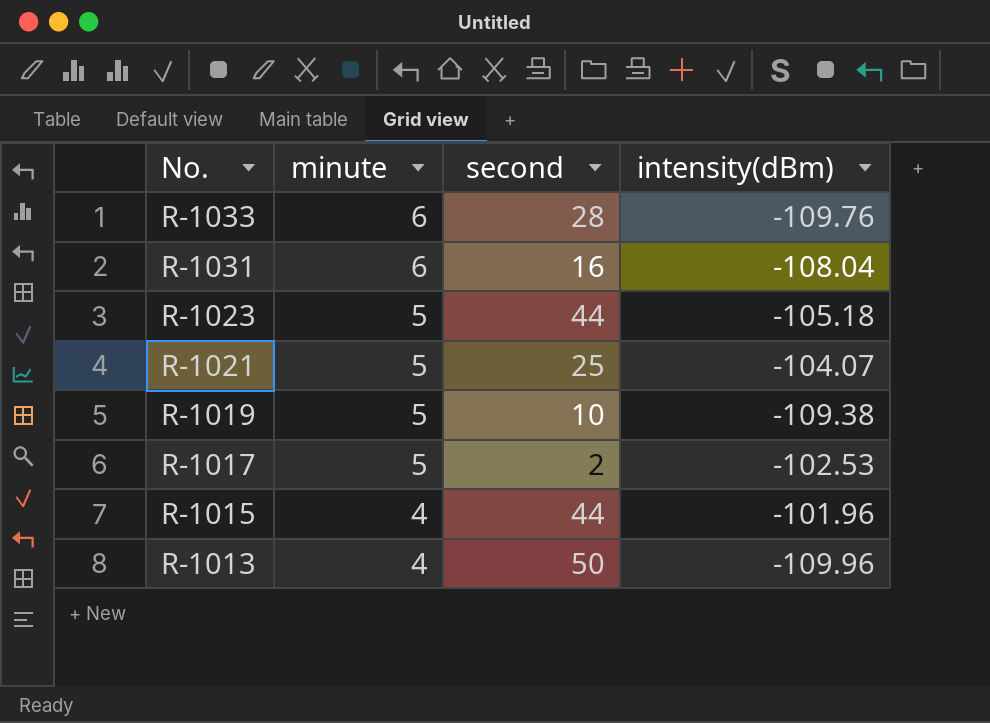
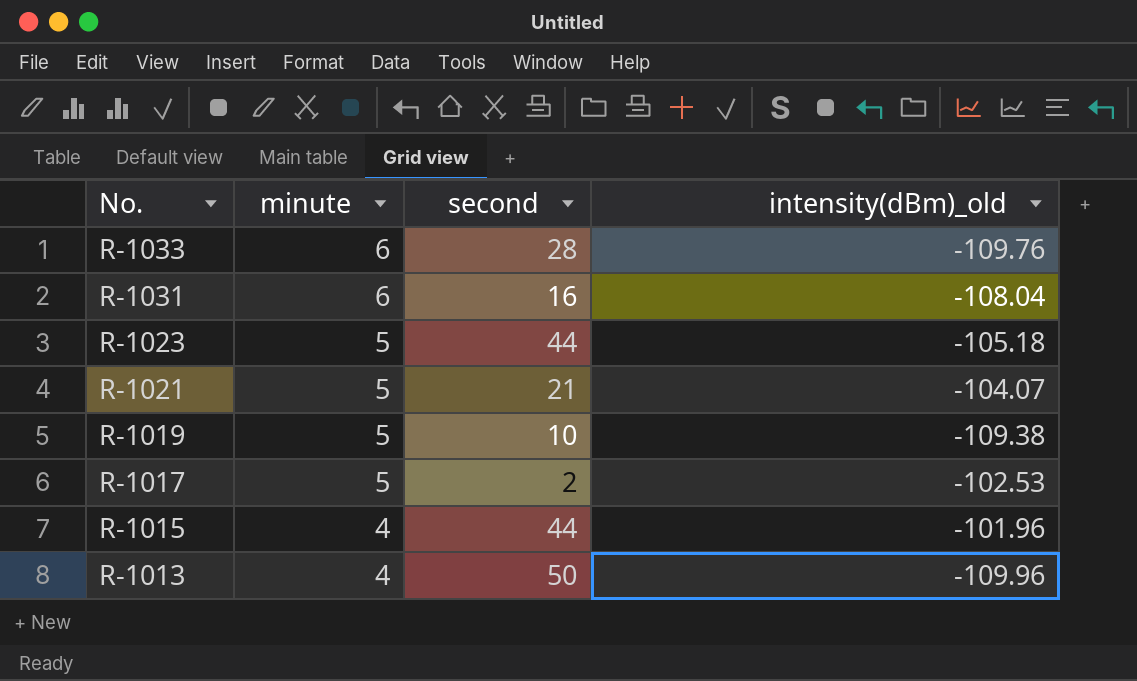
column name: intensity(dBm) -> intensity(dBm)_old
R-1021 | second: 25 -> 21

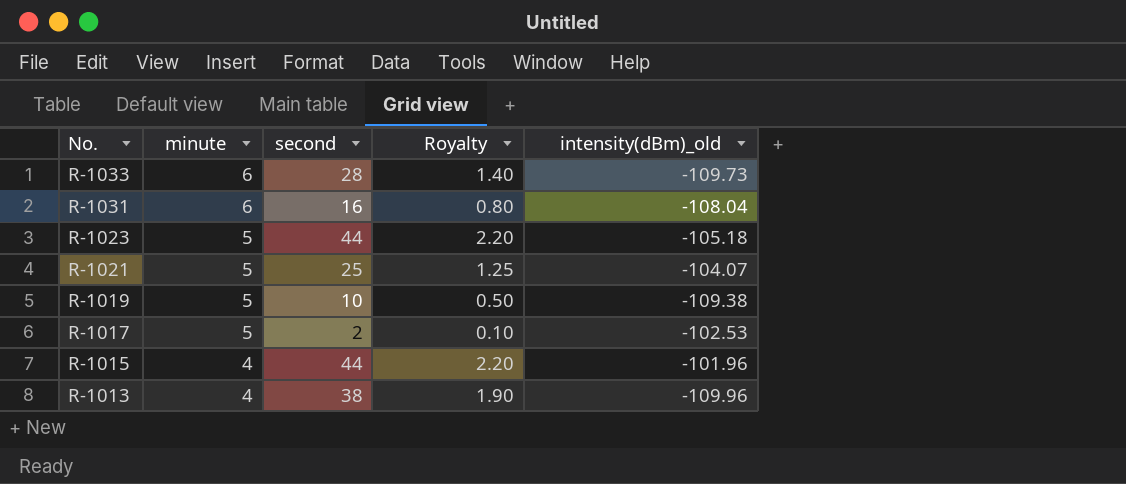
column Royalty | formula: none -> [second] * 0.05
R-1033 | intensity(dBm)_old: -109.76 -> -109.73
R-1021 | second: 21 -> 25
R-1013 | second: 50 -> 38

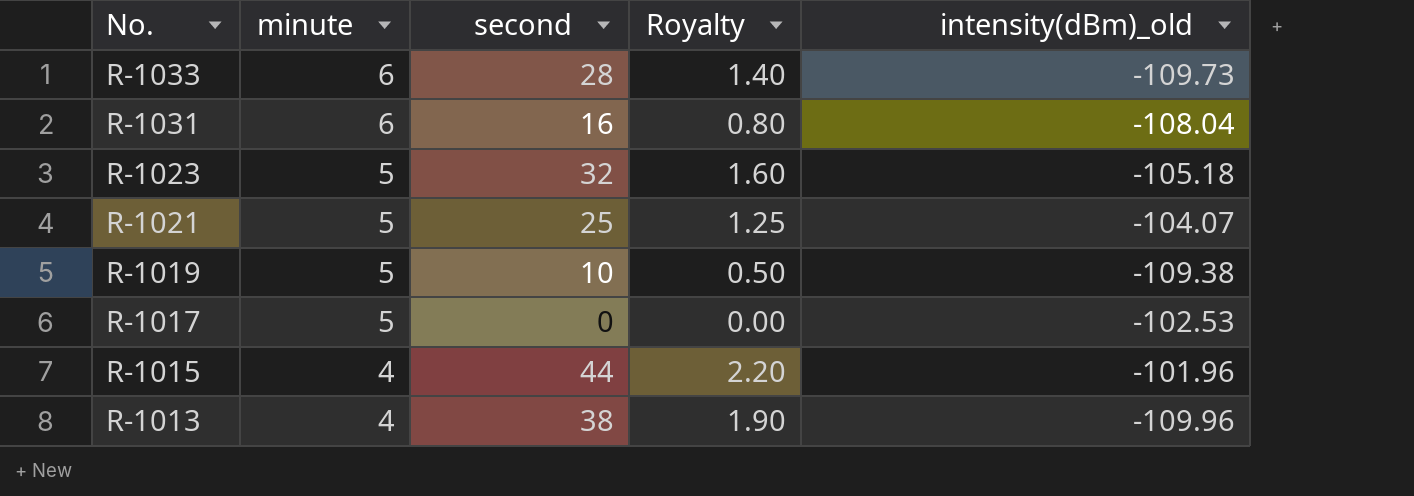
R-1023 | second: 44 -> 32
R-1023 | Royalty: 2.20 -> 1.60
R-1017 | second: 2 -> 0
R-1017 | Royalty: 0.10 -> 0.00

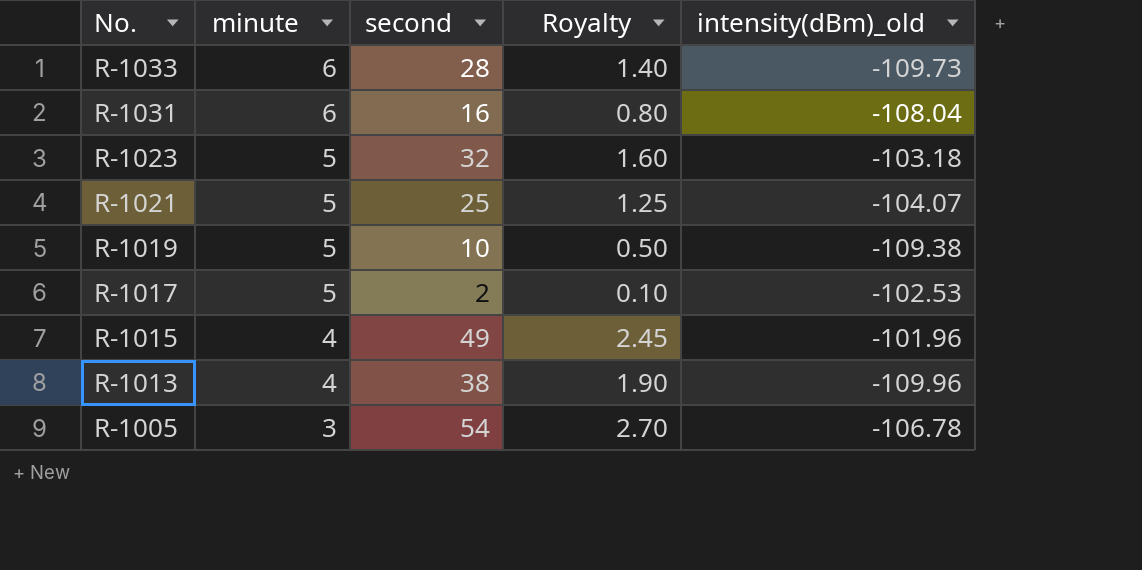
R-1023 | intensity(dBm)_old: -105.18 -> -103.18
R-1017 | second: 0 -> 2
R-1017 | Royalty: 0.00 -> 0.10
R-1015 | second: 44 -> 49
R-1015 | Royalty: 2.20 -> 2.45
row R-1005: none -> 3 | 54 | 2.70 | -106.78

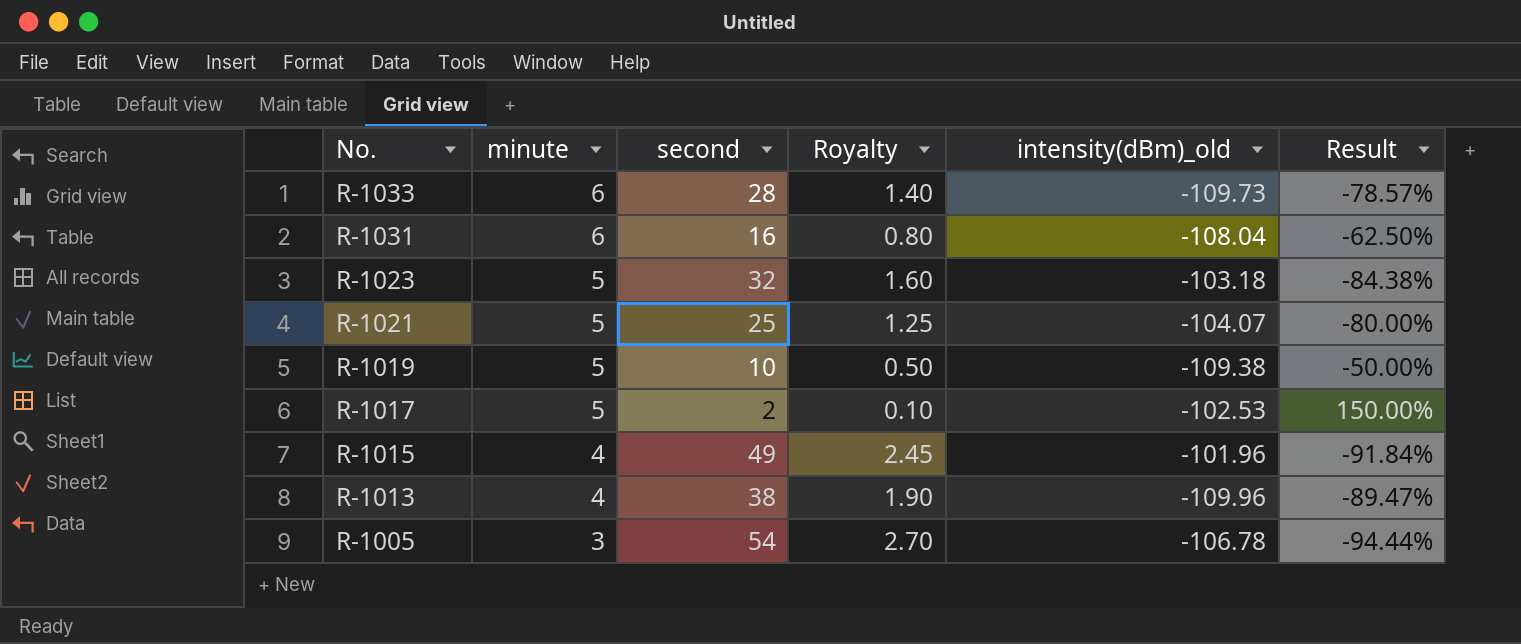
column Result | formula: none -> ([minute] - [second]) / [second]

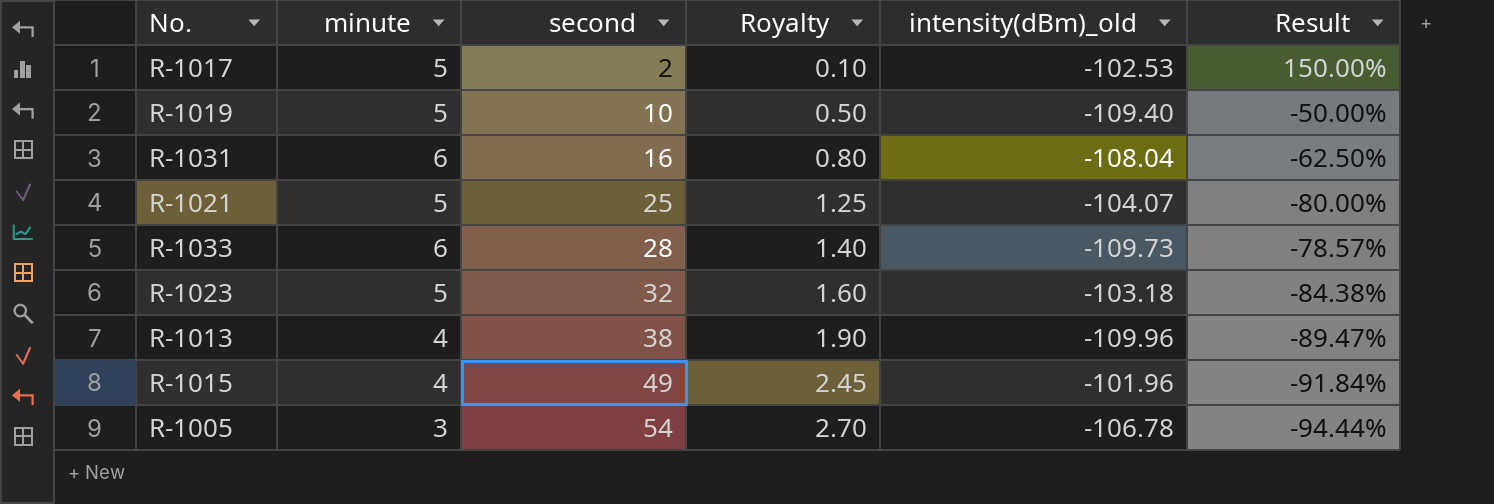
row order: No. descending -> second ascending
R-1019 | intensity(dBm)_old: -109.38 -> -109.40

